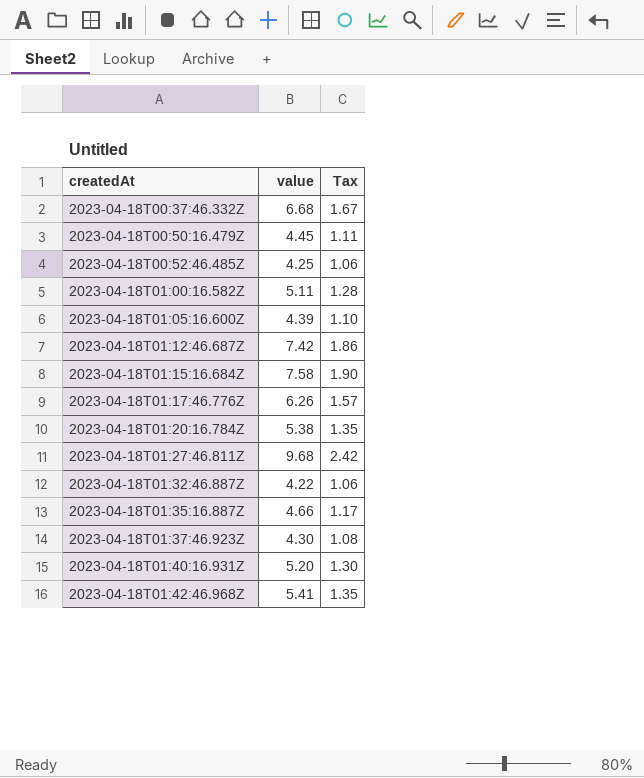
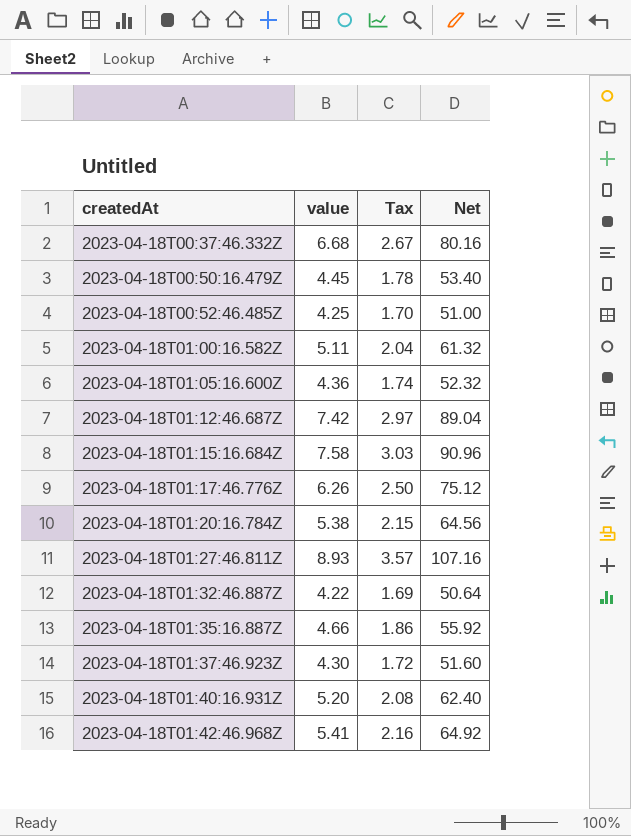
column Tax | formula: [value] * 0.25 -> [value] * 0.4
column Net | formula: none -> [value] * 12
2023-04-18T01:05:16.600Z | value: 4.39 -> 4.36
2023-04-18T01:27:46.811Z | value: 9.68 -> 8.93

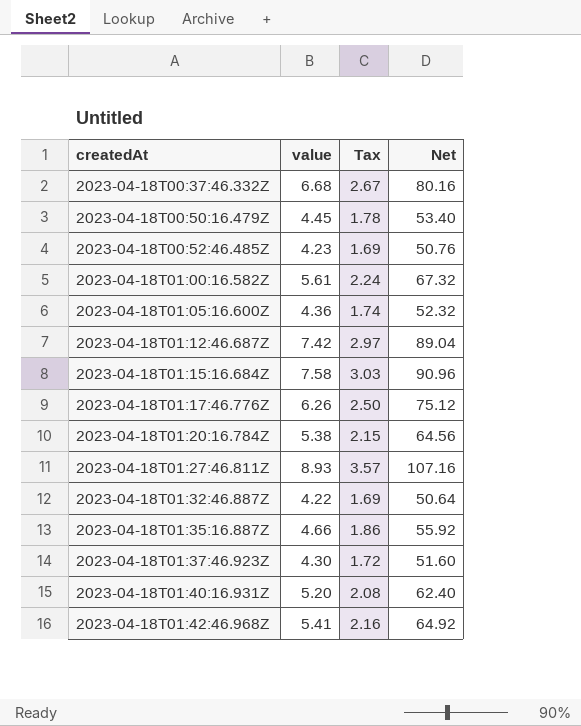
2023-04-18T00:52:46.485Z | value: 4.25 -> 4.23
2023-04-18T00:52:46.485Z | Tax: 1.70 -> 1.69
2023-04-18T00:52:46.485Z | Net: 51.00 -> 50.76
2023-04-18T01:00:16.582Z | value: 5.11 -> 5.61
2023-04-18T01:00:16.582Z | Tax: 2.04 -> 2.24
2023-04-18T01:00:16.582Z | Net: 61.32 -> 67.32

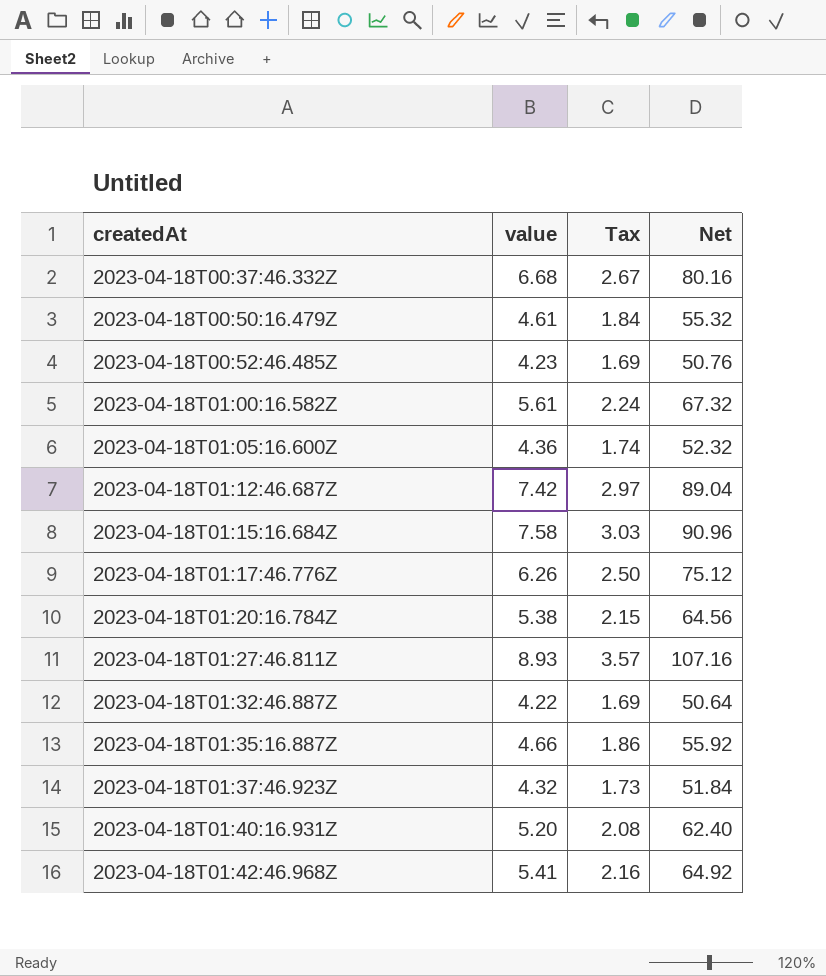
2023-04-18T00:50:16.479Z | value: 4.45 -> 4.61
2023-04-18T00:50:16.479Z | Tax: 1.78 -> 1.84
2023-04-18T00:50:16.479Z | Net: 53.40 -> 55.32
2023-04-18T01:37:46.923Z | value: 4.30 -> 4.32
2023-04-18T01:37:46.923Z | Tax: 1.72 -> 1.73
2023-04-18T01:37:46.923Z | Net: 51.60 -> 51.84

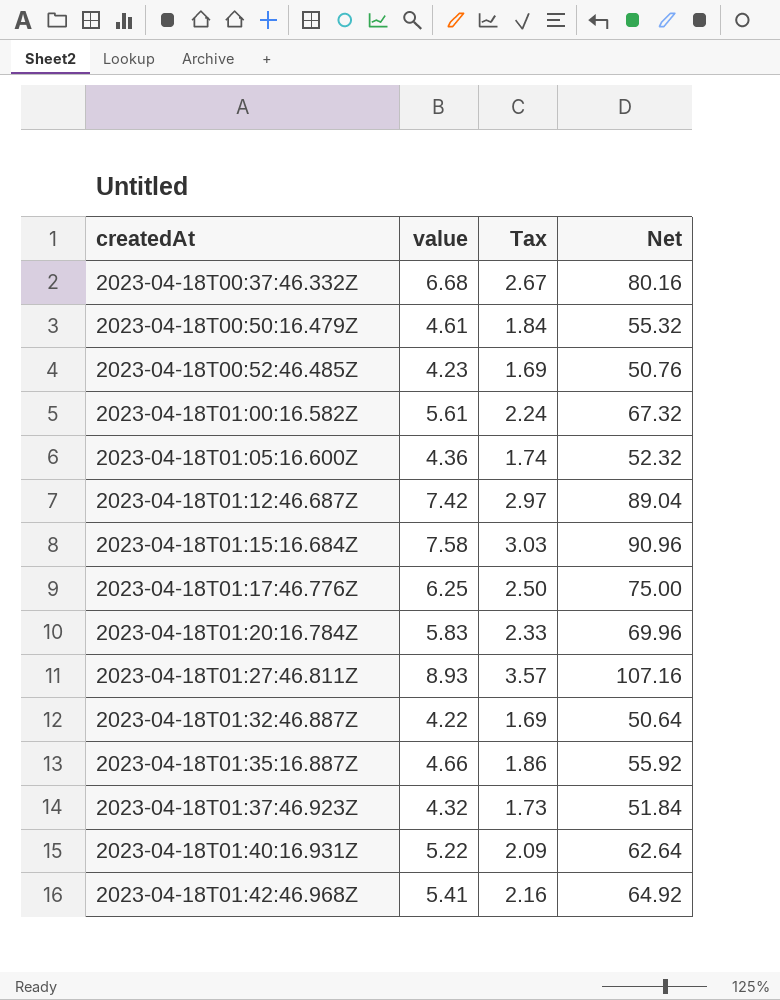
2023-04-18T01:17:46.776Z | value: 6.26 -> 6.25
2023-04-18T01:17:46.776Z | Net: 75.12 -> 75.00
2023-04-18T01:20:16.784Z | value: 5.38 -> 5.83
2023-04-18T01:20:16.784Z | Tax: 2.15 -> 2.33
2023-04-18T01:20:16.784Z | Net: 64.56 -> 69.96
2023-04-18T01:40:16.931Z | value: 5.20 -> 5.22
2023-04-18T01:40:16.931Z | Tax: 2.08 -> 2.09
2023-04-18T01:40:16.931Z | Net: 62.40 -> 62.64

